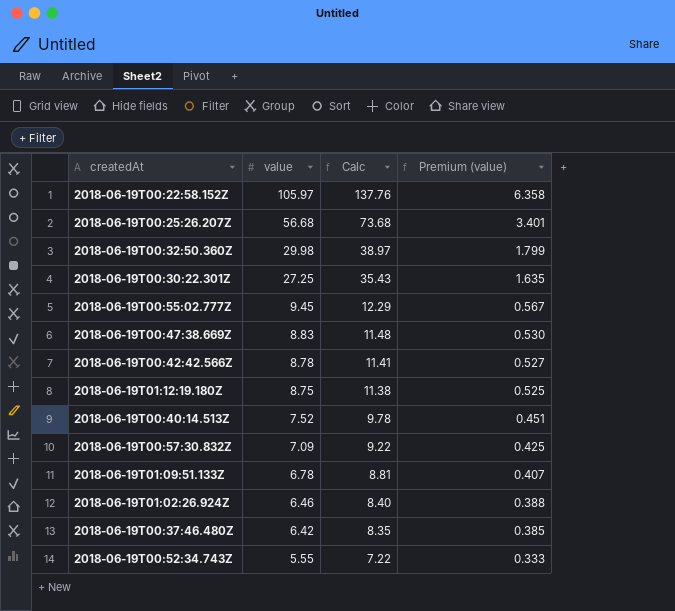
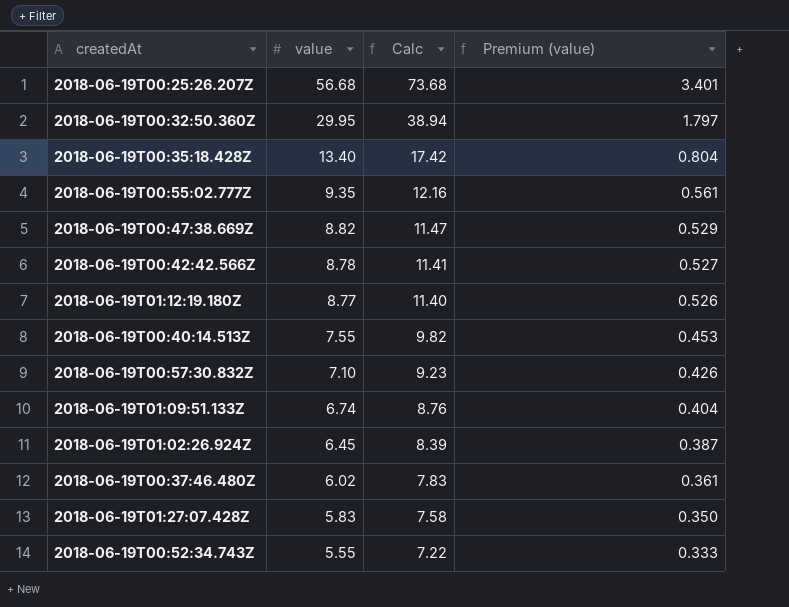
row 2018-06-19T00:22:58.152Z: 105.97 | 137.76 | 6.358 -> none
row 2018-06-19T00:30:22.301Z: 27.25 | 35.43 | 1.635 -> none
2018-06-19T00:32:50.360Z | value: 29.98 -> 29.95
2018-06-19T00:32:50.360Z | Calc: 38.97 -> 38.94
2018-06-19T00:32:50.360Z | Premium (value): 1.799 -> 1.797
row 2018-06-19T00:35:18.428Z: none -> 13.40 | 17.42 | 0.804
2018-06-19T00:55:02.777Z | value: 9.45 -> 9.35
2018-06-19T00:55:02.777Z | Calc: 12.29 -> 12.16
2018-06-19T00:55:02.777Z | Premium (value): 0.567 -> 0.561
2018-06-19T00:47:38.669Z | value: 8.83 -> 8.82
2018-06-19T00:47:38.669Z | Calc: 11.48 -> 11.47
2018-06-19T00:47:38.669Z | Premium (value): 0.530 -> 0.529
2018-06-19T01:12:19.180Z | value: 8.75 -> 8.77
2018-06-19T01:12:19.180Z | Calc: 11.38 -> 11.40
2018-06-19T01:12:19.180Z | Premium (value): 0.525 -> 0.526
2018-06-19T00:40:14.513Z | value: 7.52 -> 7.55
2018-06-19T00:40:14.513Z | Calc: 9.78 -> 9.82
2018-06-19T00:40:14.513Z | Premium (value): 0.451 -> 0.453
2018-06-19T00:57:30.832Z | value: 7.09 -> 7.10
2018-06-19T00:57:30.832Z | Calc: 9.22 -> 9.23
2018-06-19T00:57:30.832Z | Premium (value): 0.425 -> 0.426
2018-06-19T01:09:51.133Z | value: 6.78 -> 6.74
2018-06-19T01:09:51.133Z | Calc: 8.81 -> 8.76
2018-06-19T01:09:51.133Z | Premium (value): 0.407 -> 0.404
2018-06-19T01:02:26.924Z | value: 6.46 -> 6.45
2018-06-19T01:02:26.924Z | Calc: 8.40 -> 8.39
2018-06-19T01:02:26.924Z | Premium (value): 0.388 -> 0.387
2018-06-19T00:37:46.480Z | value: 6.42 -> 6.02
2018-06-19T00:37:46.480Z | Calc: 8.35 -> 7.83
2018-06-19T00:37:46.480Z | Premium (value): 0.385 -> 0.361
row 2018-06-19T01:27:07.428Z: none -> 5.83 | 7.58 | 0.350

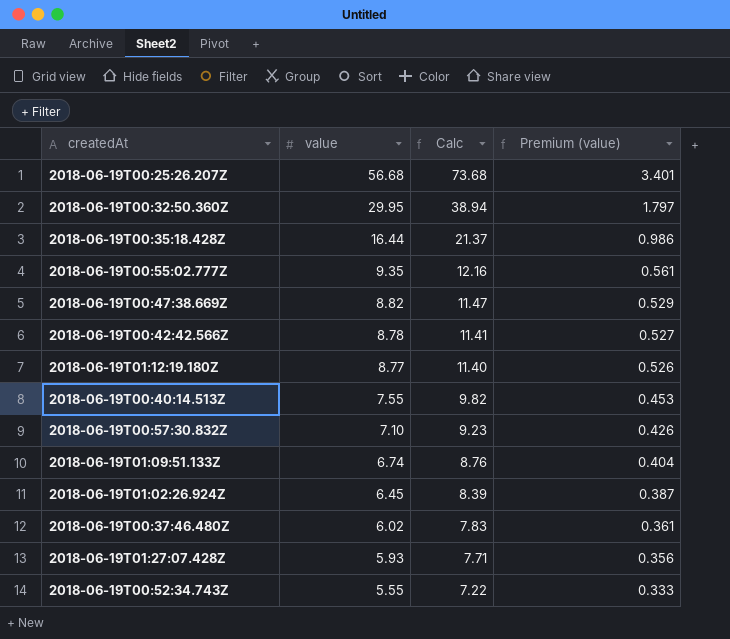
2018-06-19T00:35:18.428Z | value: 13.40 -> 16.44
2018-06-19T00:35:18.428Z | Calc: 17.42 -> 21.37
2018-06-19T00:35:18.428Z | Premium (value): 0.804 -> 0.986
2018-06-19T01:27:07.428Z | value: 5.83 -> 5.93
2018-06-19T01:27:07.428Z | Calc: 7.58 -> 7.71
2018-06-19T01:27:07.428Z | Premium (value): 0.350 -> 0.356

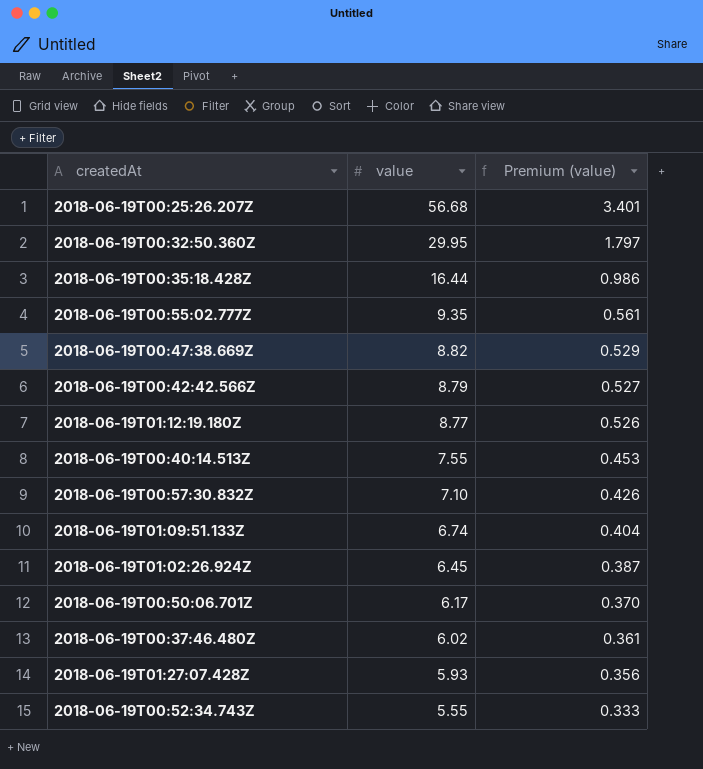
column Calc | formula: [value] * 1.3 -> none
2018-06-19T00:42:42.566Z | value: 8.78 -> 8.79
row 2018-06-19T00:50:06.701Z: none -> 6.17 | 0.370

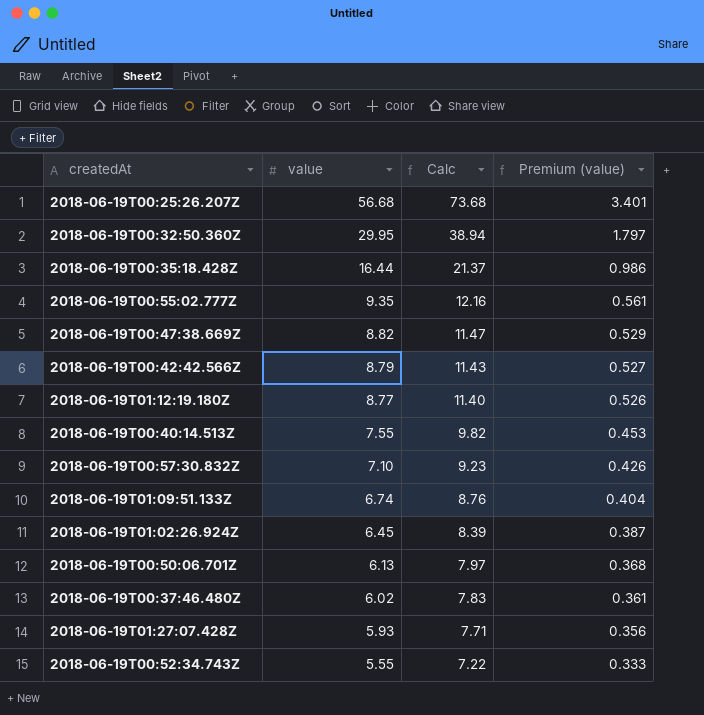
column Calc | formula: none -> [value] * 1.3
2018-06-19T00:50:06.701Z | value: 6.17 -> 6.13
2018-06-19T00:50:06.701Z | Premium (value): 0.370 -> 0.368

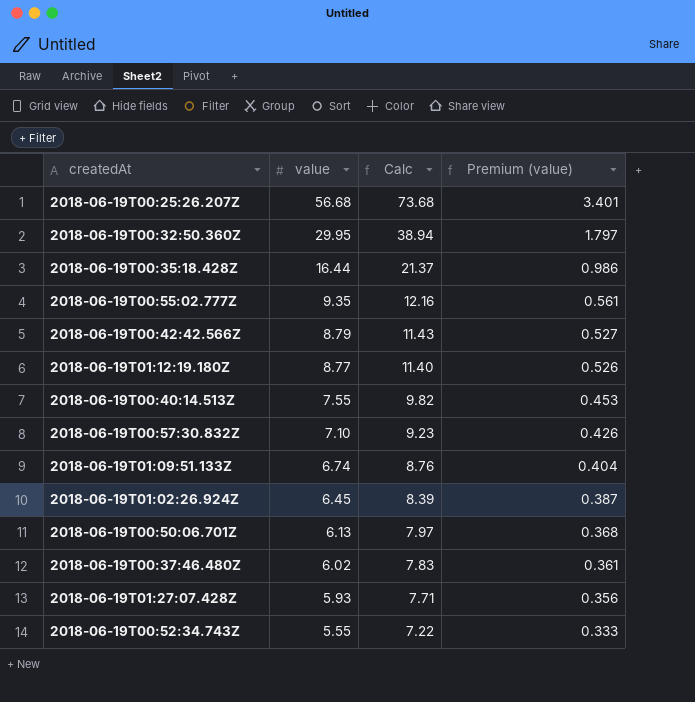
row 2018-06-19T00:47:38.669Z: 8.82 | 11.47 | 0.529 -> none

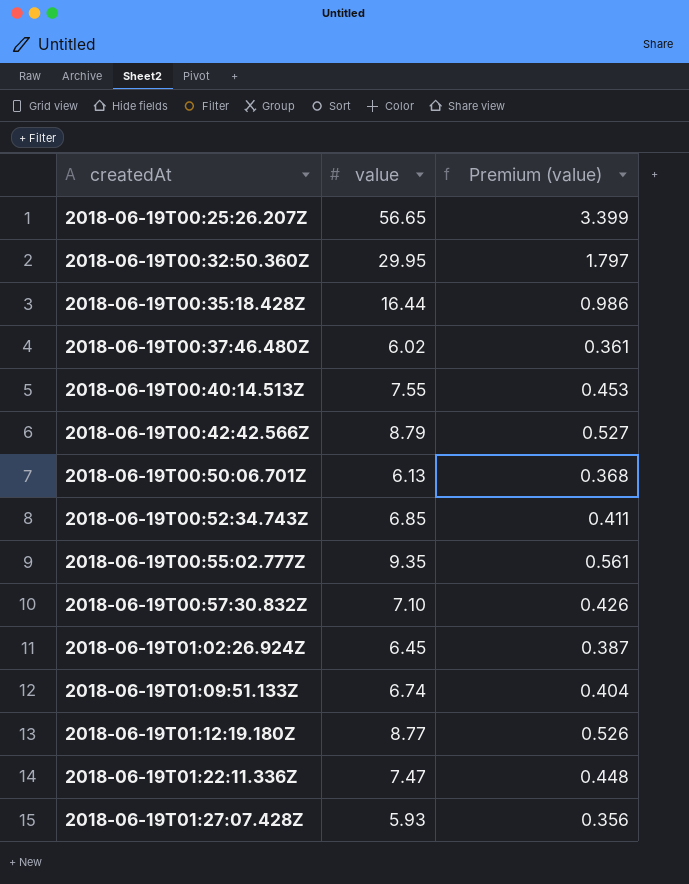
row order: value descending -> createdAt ascending
column Calc | formula: [value] * 1.3 -> none
2018-06-19T00:25:26.207Z | value: 56.68 -> 56.65
2018-06-19T00:25:26.207Z | Premium (value): 3.401 -> 3.399
2018-06-19T00:52:34.743Z | value: 5.55 -> 6.85
2018-06-19T00:52:34.743Z | Premium (value): 0.333 -> 0.411
row 2018-06-19T01:22:11.336Z: none -> 7.47 | 0.448

